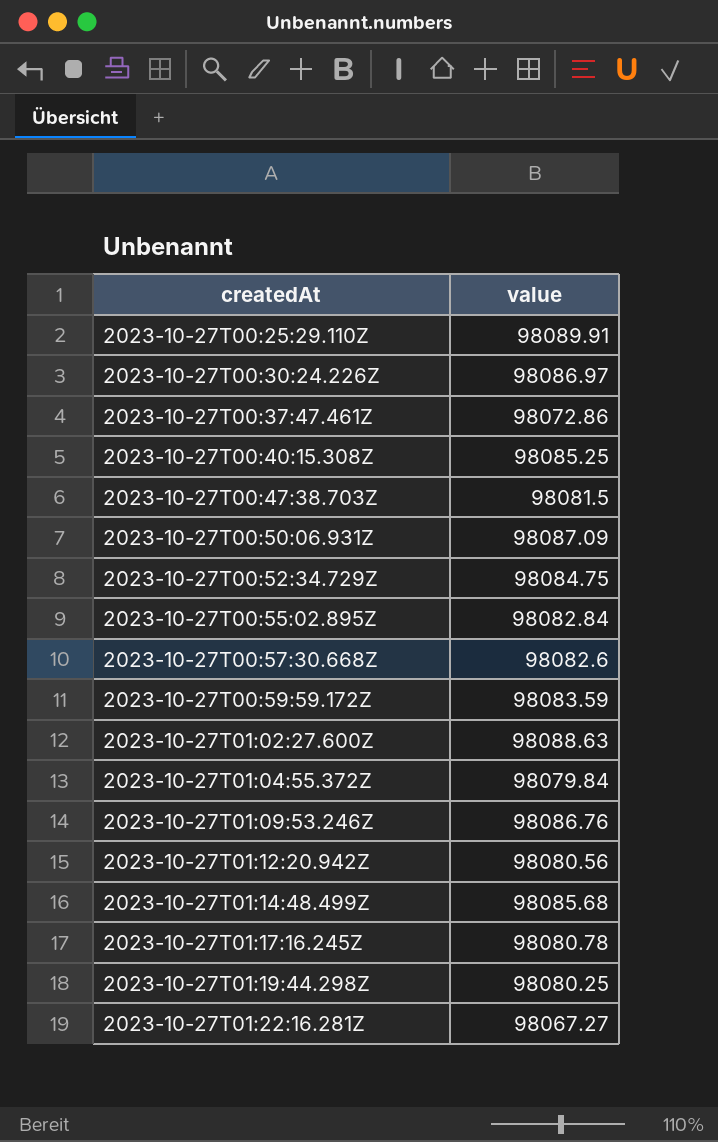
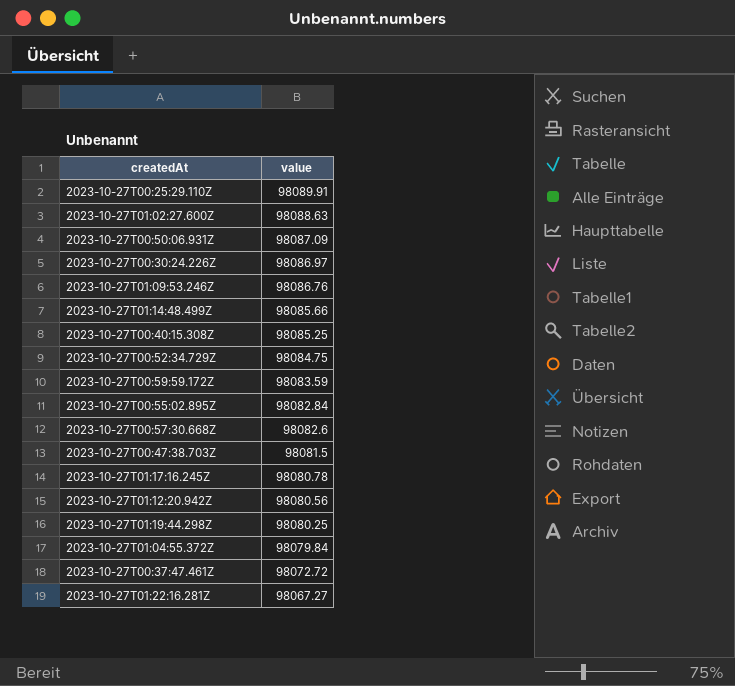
row order: createdAt ascending -> value descending
2023-10-27T01:14:48.499Z | value: 98085.68 -> 98085.66
2023-10-27T00:37:47.461Z | value: 98072.86 -> 98072.72

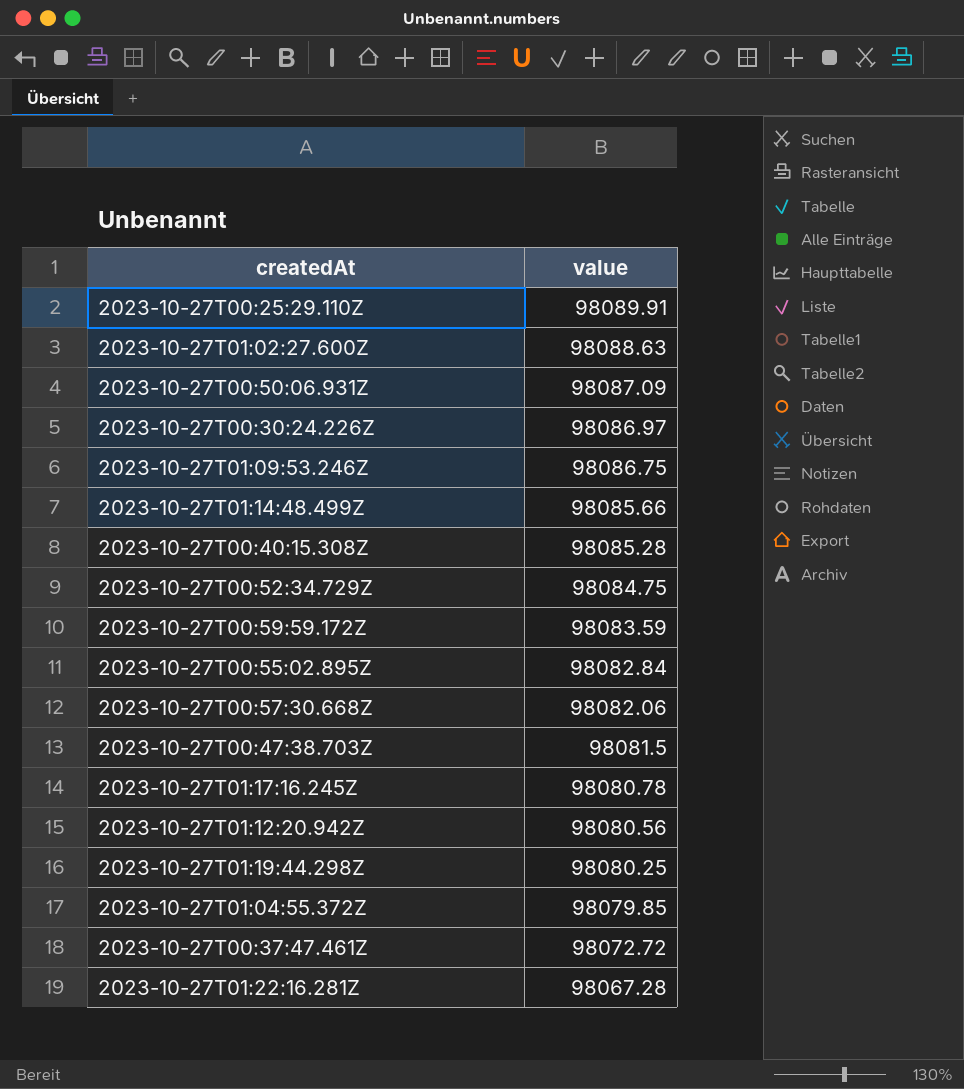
2023-10-27T01:09:53.246Z | value: 98086.76 -> 98086.75
2023-10-27T00:40:15.308Z | value: 98085.25 -> 98085.28
2023-10-27T00:57:30.668Z | value: 98082.6 -> 98082.06
2023-10-27T01:04:55.372Z | value: 98079.84 -> 98079.85
2023-10-27T01:22:16.281Z | value: 98067.27 -> 98067.28

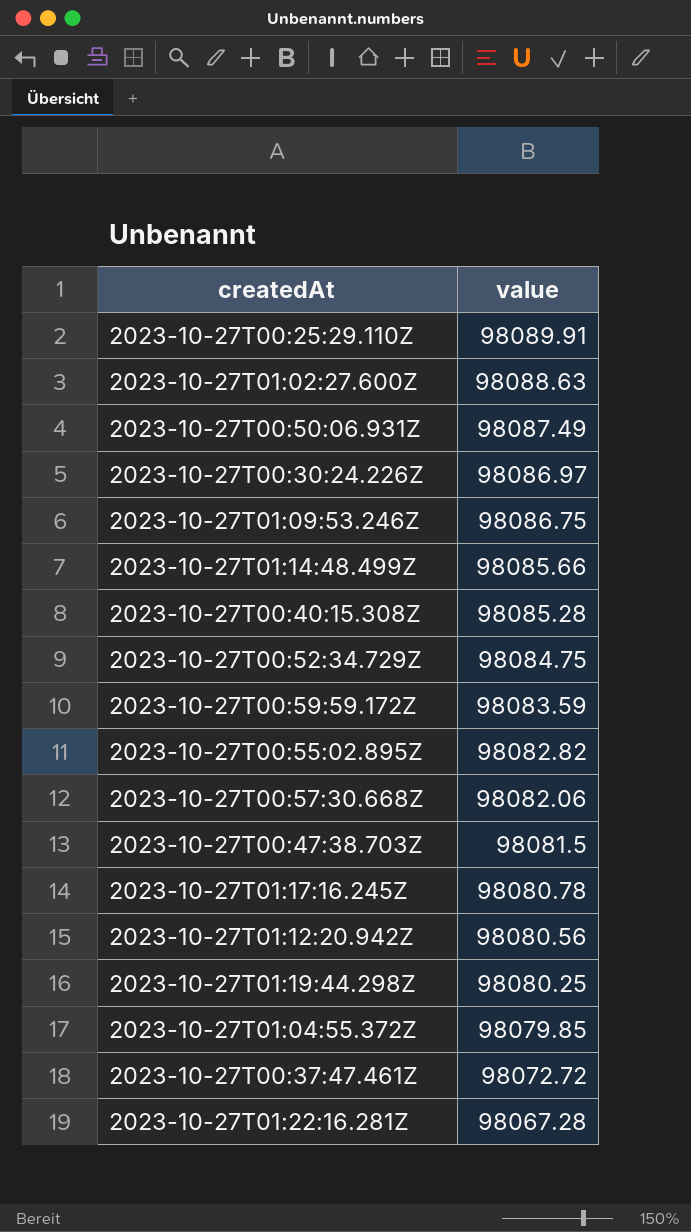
2023-10-27T00:50:06.931Z | value: 98087.09 -> 98087.49
2023-10-27T00:55:02.895Z | value: 98082.84 -> 98082.82

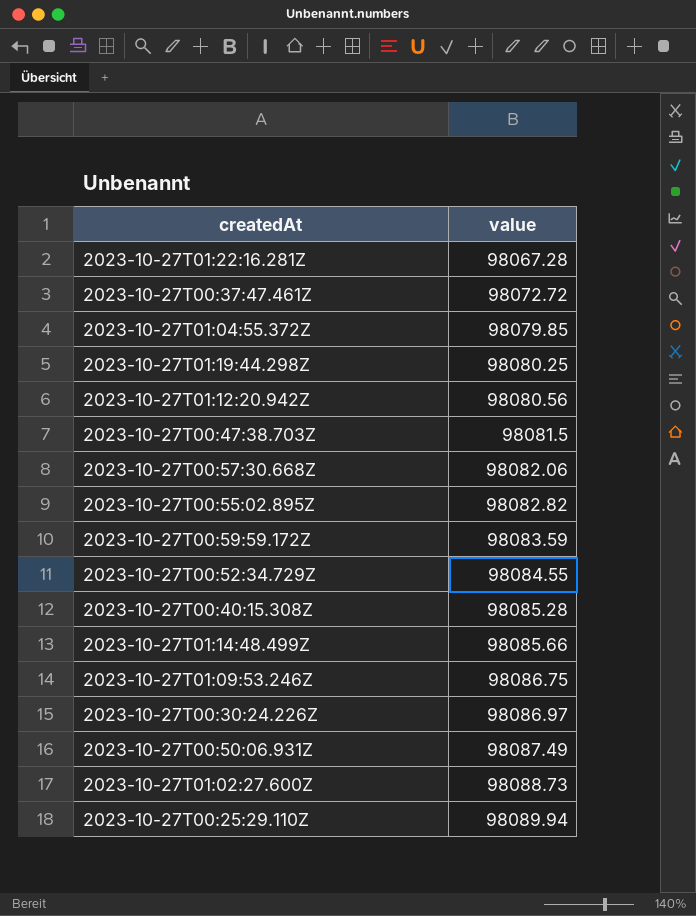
row order: value descending -> value ascending
row 2023-10-27T01:17:16.245Z: 98080.78 -> none
2023-10-27T00:52:34.729Z | value: 98084.75 -> 98084.55
2023-10-27T01:02:27.600Z | value: 98088.63 -> 98088.73
2023-10-27T00:25:29.110Z | value: 98089.91 -> 98089.94

